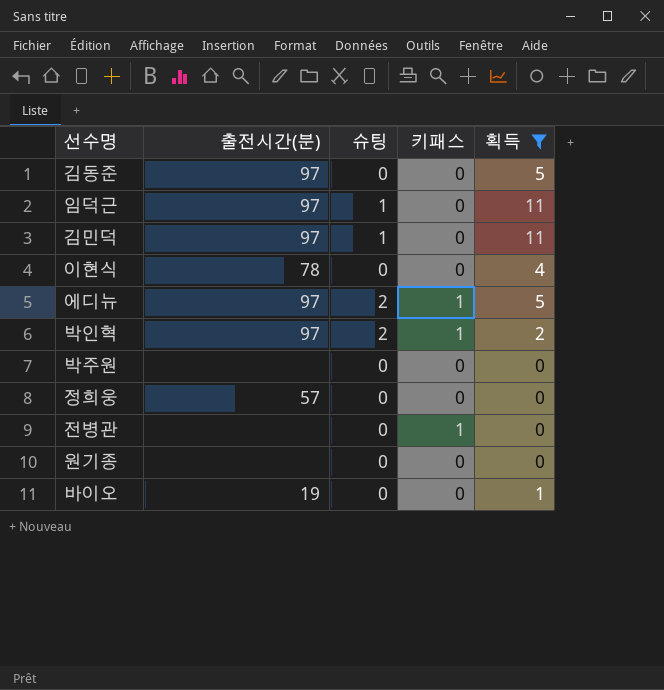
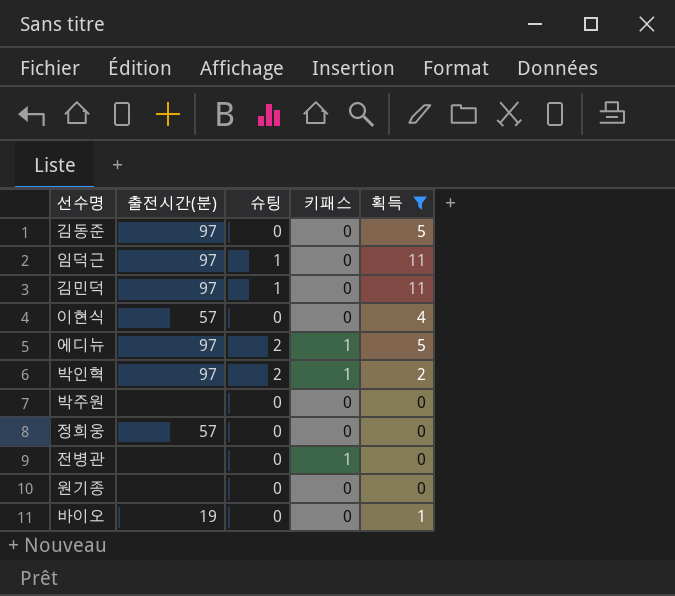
이현식 | 출전시간(분): 78 -> 57

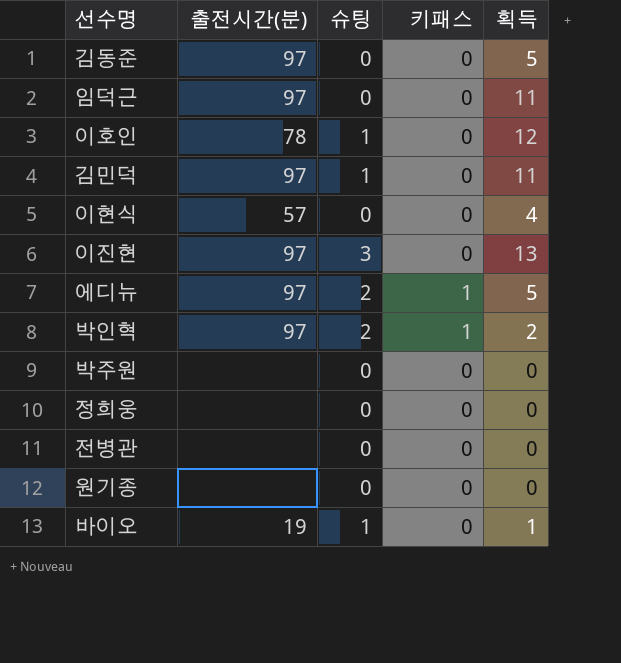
filter: 획득 <= 11 -> none
임덕근 | 슈팅: 1 -> 0
정희웅 | 출전시간(분): 57 -> none
전병관 | 키패스: 1 -> 0
바이오 | 슈팅: 0 -> 1

